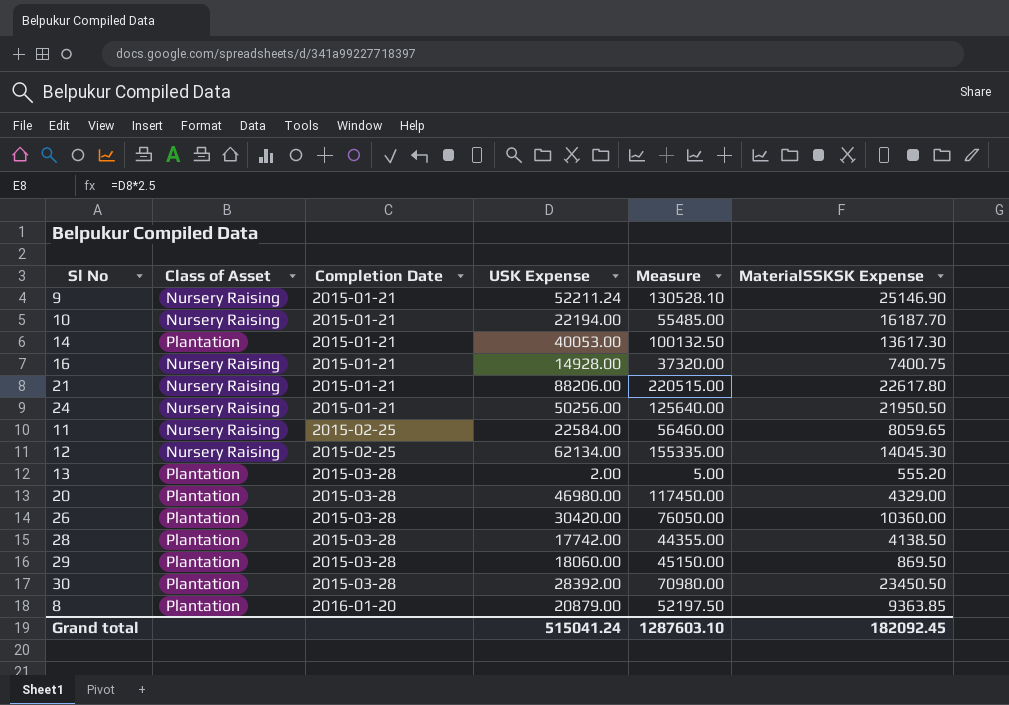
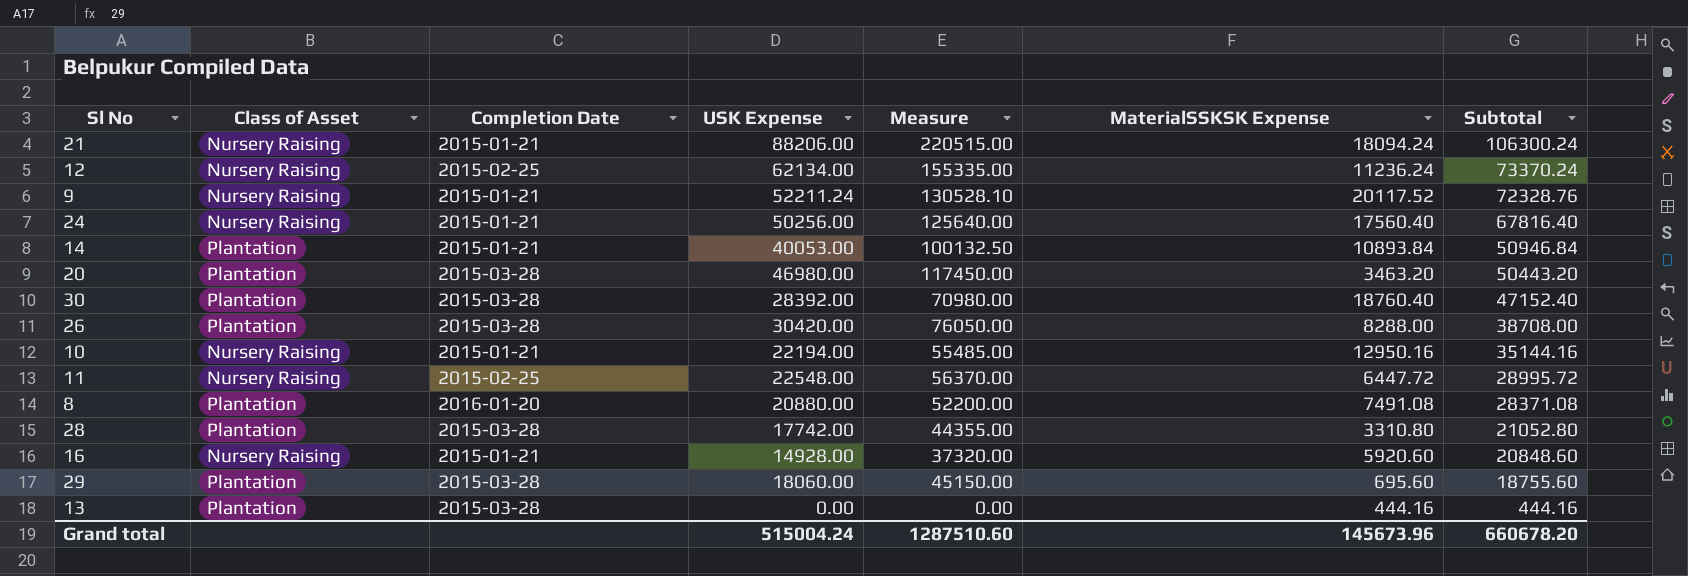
row order: Completion Date ascending -> Subtotal descending
column Subtotal | formula: none -> [USK Expense] + [MaterialSSKSK Expense]
21 | MaterialSSKSK Expense: 22617.80 -> 18094.24
12 | MaterialSSKSK Expense: 14045.30 -> 11236.24
9 | MaterialSSKSK Expense: 25146.90 -> 20117.52
24 | MaterialSSKSK Expense: 21950.50 -> 17560.40
14 | MaterialSSKSK Expense: 13617.30 -> 10893.84
20 | MaterialSSKSK Expense: 4329.00 -> 3463.20
30 | MaterialSSKSK Expense: 23450.50 -> 18760.40
26 | MaterialSSKSK Expense: 10360.00 -> 8288.00
10 | MaterialSSKSK Expense: 16187.70 -> 12950.16
11 | USK Expense: 22584.00 -> 22548.00
11 | Measure: 56460.00 -> 56370.00
11 | MaterialSSKSK Expense: 8059.65 -> 6447.72
8 | USK Expense: 20879.00 -> 20880.00
8 | Measure: 52197.50 -> 52200.00
8 | MaterialSSKSK Expense: 9363.85 -> 7491.08
28 | MaterialSSKSK Expense: 4138.50 -> 3310.80
16 | MaterialSSKSK Expense: 7400.75 -> 5920.60
29 | MaterialSSKSK Expense: 869.50 -> 695.60
13 | USK Expense: 2.00 -> 0.00
13 | Measure: 5.00 -> 0.00
13 | MaterialSSKSK Expense: 555.20 -> 444.16
Grand total | USK Expense: 515041.24 -> 515004.24
Grand total | Measure: 1287603.10 -> 1287510.60
Grand total | MaterialSSKSK Expense: 182092.45 -> 145673.96

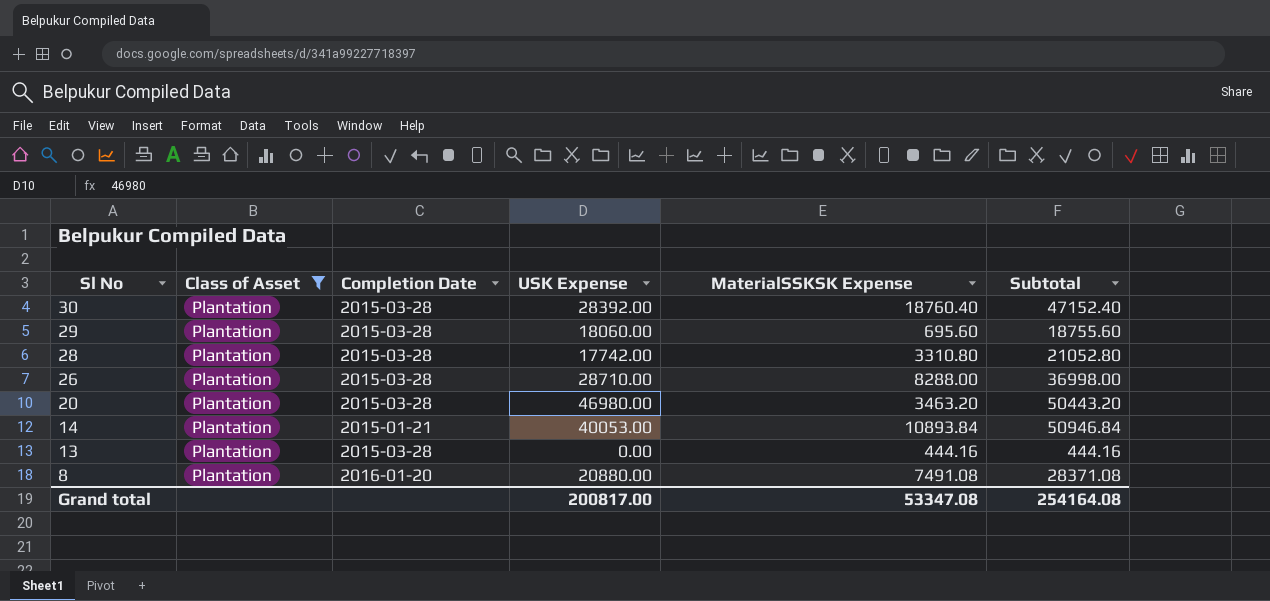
filter: none -> Class of Asset = Plantation
row order: Subtotal descending -> Sl No descending
column Measure | formula: [USK Expense] * 2.5 -> none
26 | USK Expense: 30420.00 -> 28710.00
26 | Subtotal: 38708.00 -> 36998.00
Grand total | USK Expense: 515004.24 -> 200817.00
Grand total | MaterialSSKSK Expense: 145673.96 -> 53347.08
Grand total | Subtotal: 660678.20 -> 254164.08

